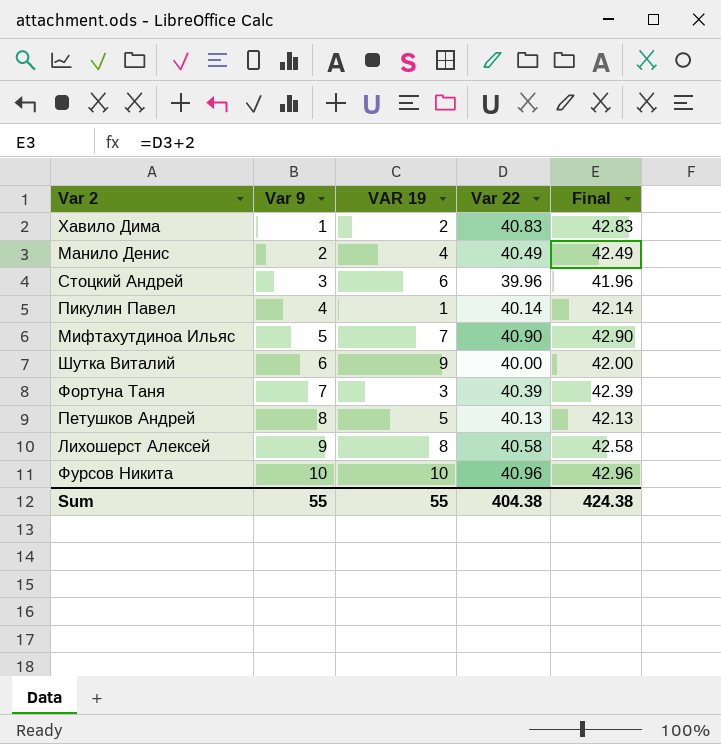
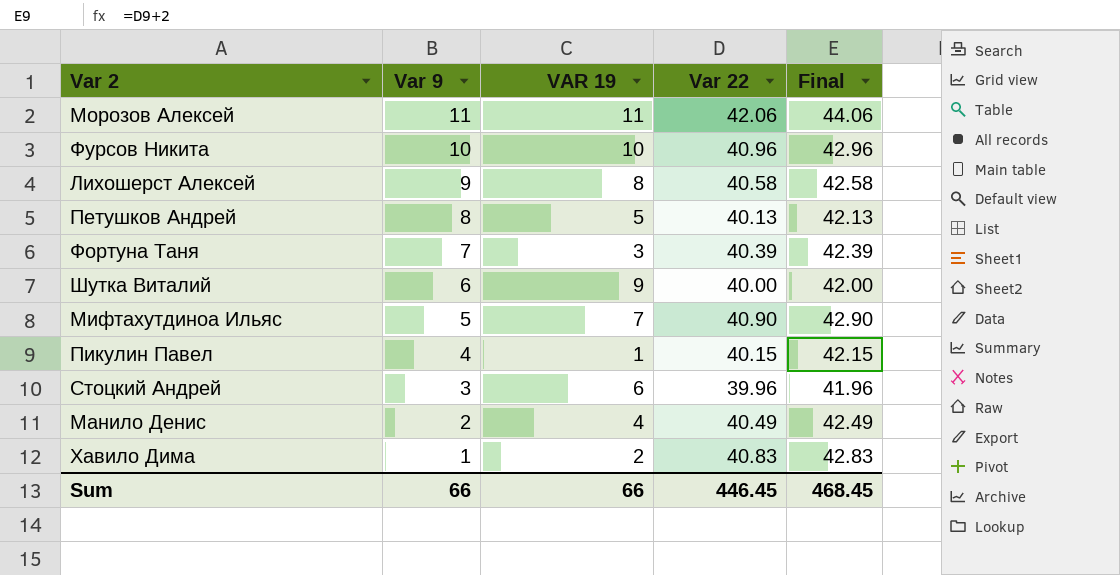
row order: Var 9 ascending -> Var 9 descending
row Морозов Алексей: none -> 11 | 11 | 42.06 | 44.06
Пикулин Павел | Var 22: 40.14 -> 40.15
Пикулин Павел | Final: 42.14 -> 42.15
Sum | Var 9: 55 -> 66
Sum | VAR 19: 55 -> 66
Sum | Var 22: 404.38 -> 446.45
Sum | Final: 424.38 -> 468.45

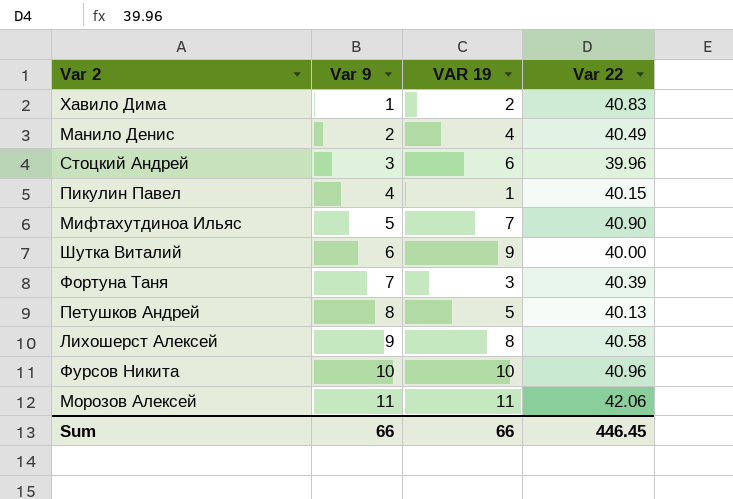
row order: Var 9 descending -> Var 9 ascending
column Final | formula: [Var 22] + 2 -> none

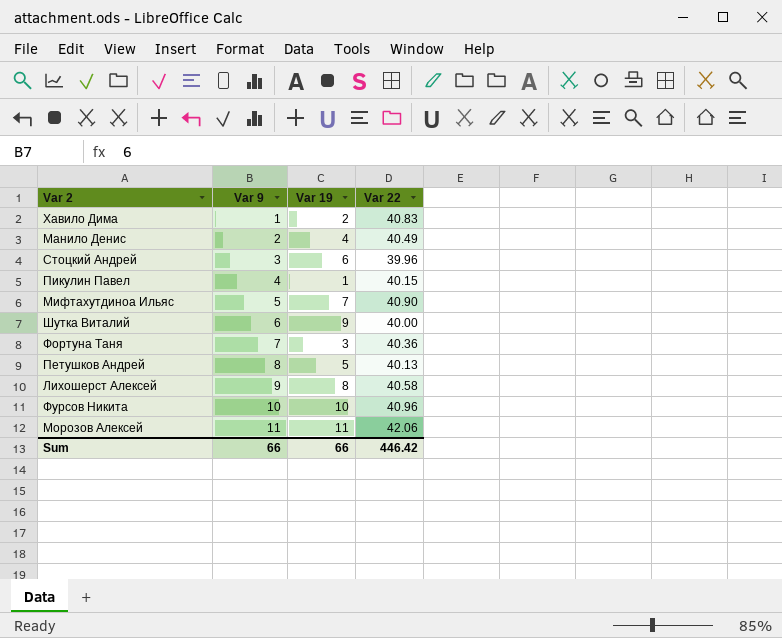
column name: VAR 19 -> Var 19
Фортуна Таня | Var 22: 40.39 -> 40.36
Sum | Var 22: 446.45 -> 446.42

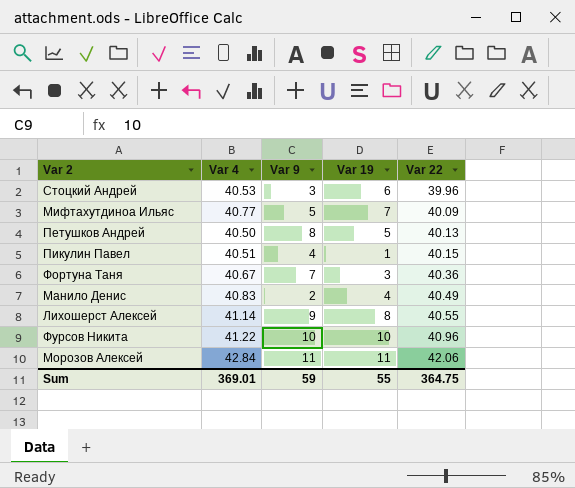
row order: Var 9 ascending -> Var 22 ascending
column Var 4 | position: none -> 2
row Хавило Дима: 1 | 2 | 40.83 -> none
row Шутка Виталий: 6 | 9 | 40.00 -> none
Мифтахутдиноа Ильяс | Var 22: 40.90 -> 40.09
Лихошерст Алексей | Var 22: 40.58 -> 40.55
Sum | Var 9: 66 -> 59
Sum | Var 19: 66 -> 55
Sum | Var 22: 446.42 -> 364.75

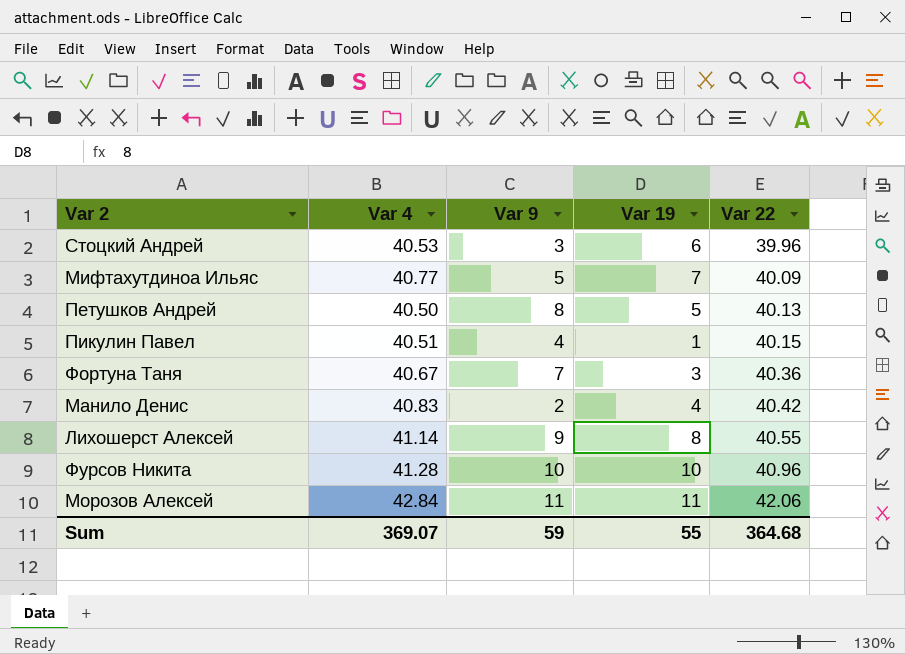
Манило Денис | Var 22: 40.49 -> 40.42
Фурсов Никита | Var 4: 41.22 -> 41.28
Sum | Var 4: 369.01 -> 369.07
Sum | Var 22: 364.75 -> 364.68

